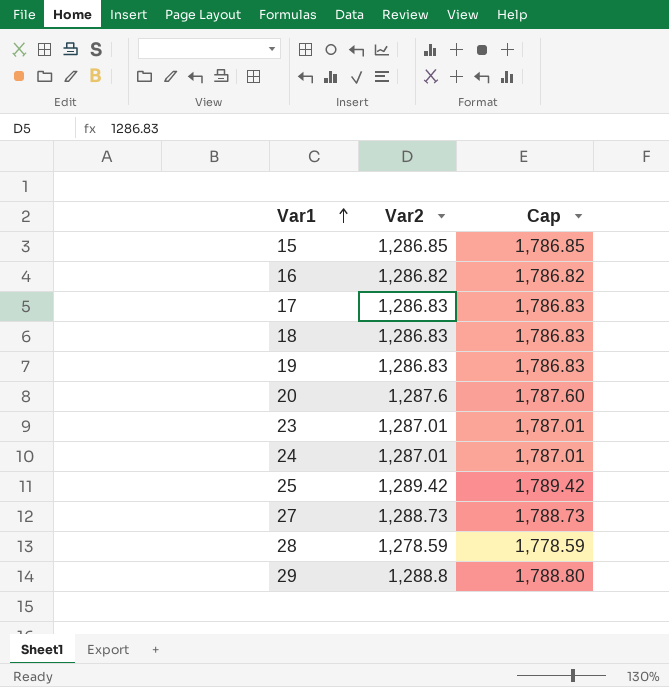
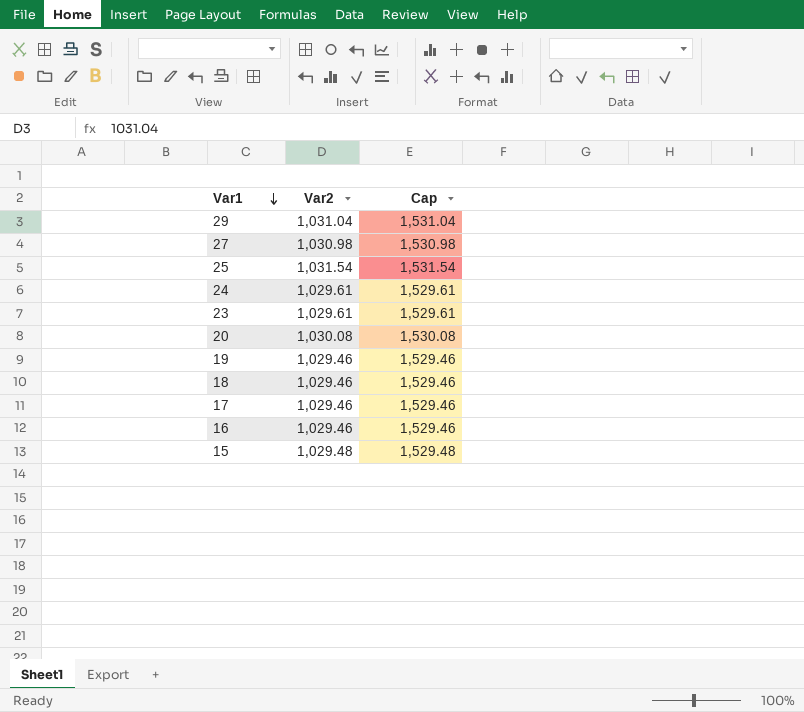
row order: Var1 ascending -> Var1 descending
row 28: 1,278.59 | 1,778.59 -> none
29 | Var2: 1,288.8 -> 1,031.04
29 | Cap: 1,788.80 -> 1,531.04
27 | Var2: 1,288.73 -> 1,030.98
27 | Cap: 1,788.73 -> 1,530.98
25 | Var2: 1,289.42 -> 1,031.54
25 | Cap: 1,789.42 -> 1,531.54
24 | Var2: 1,287.01 -> 1,029.61
24 | Cap: 1,787.01 -> 1,529.61
23 | Var2: 1,287.01 -> 1,029.61
23 | Cap: 1,787.01 -> 1,529.61
20 | Var2: 1,287.6 -> 1,030.08
20 | Cap: 1,787.60 -> 1,530.08
19 | Var2: 1,286.83 -> 1,029.46
19 | Cap: 1,786.83 -> 1,529.46
18 | Var2: 1,286.83 -> 1,029.46
18 | Cap: 1,786.83 -> 1,529.46
17 | Var2: 1,286.83 -> 1,029.46
17 | Cap: 1,786.83 -> 1,529.46
16 | Var2: 1,286.82 -> 1,029.46
16 | Cap: 1,786.82 -> 1,529.46
15 | Var2: 1,286.85 -> 1,029.48
15 | Cap: 1,786.85 -> 1,529.48

